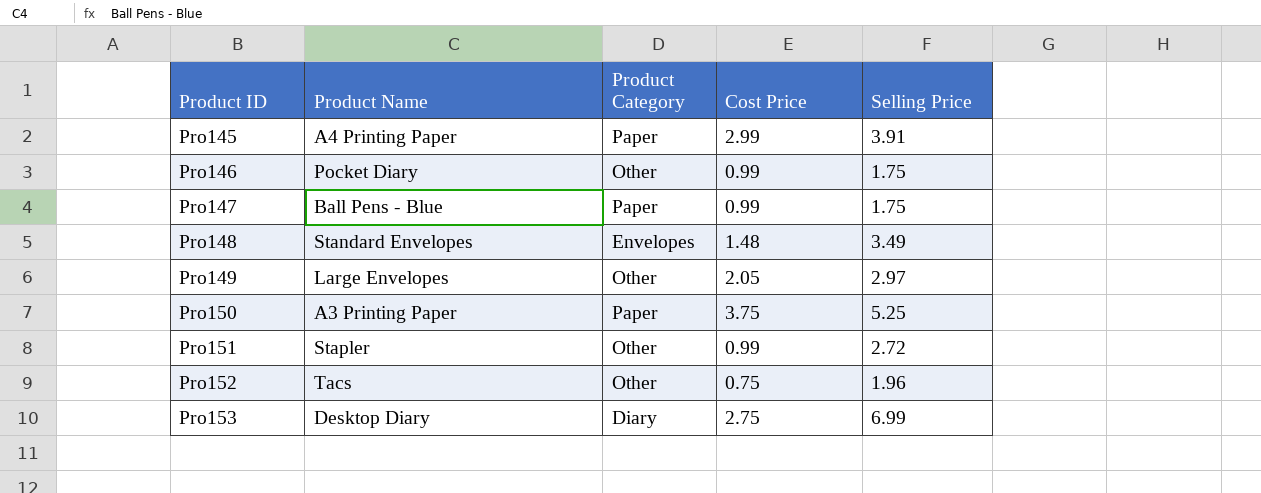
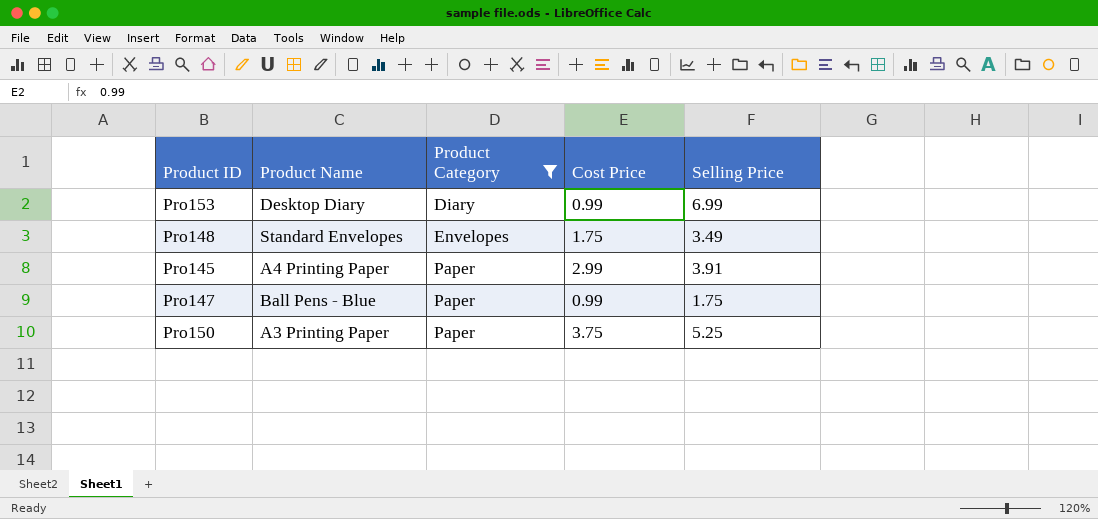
filter: none -> Product Category != Other
row order: Product ID ascending -> Product Category ascending
Pro153 | Cost Price: 2.75 -> 0.99
Pro148 | Cost Price: 1.48 -> 1.75

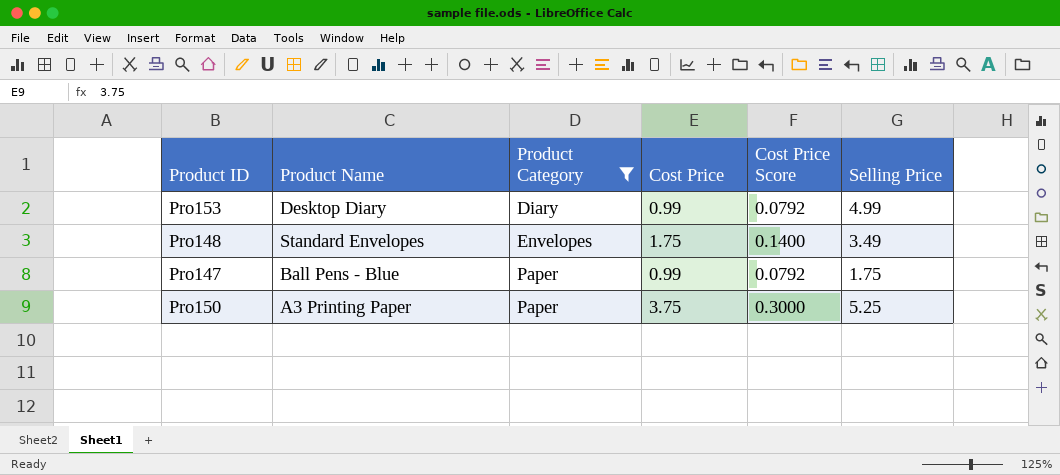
column Cost Price Score | formula: none -> [Cost Price] * 0.08
row Pro145: A4 Printing Paper | Paper | 2.99 | 3.91 -> none
Pro153 | Selling Price: 6.99 -> 4.99

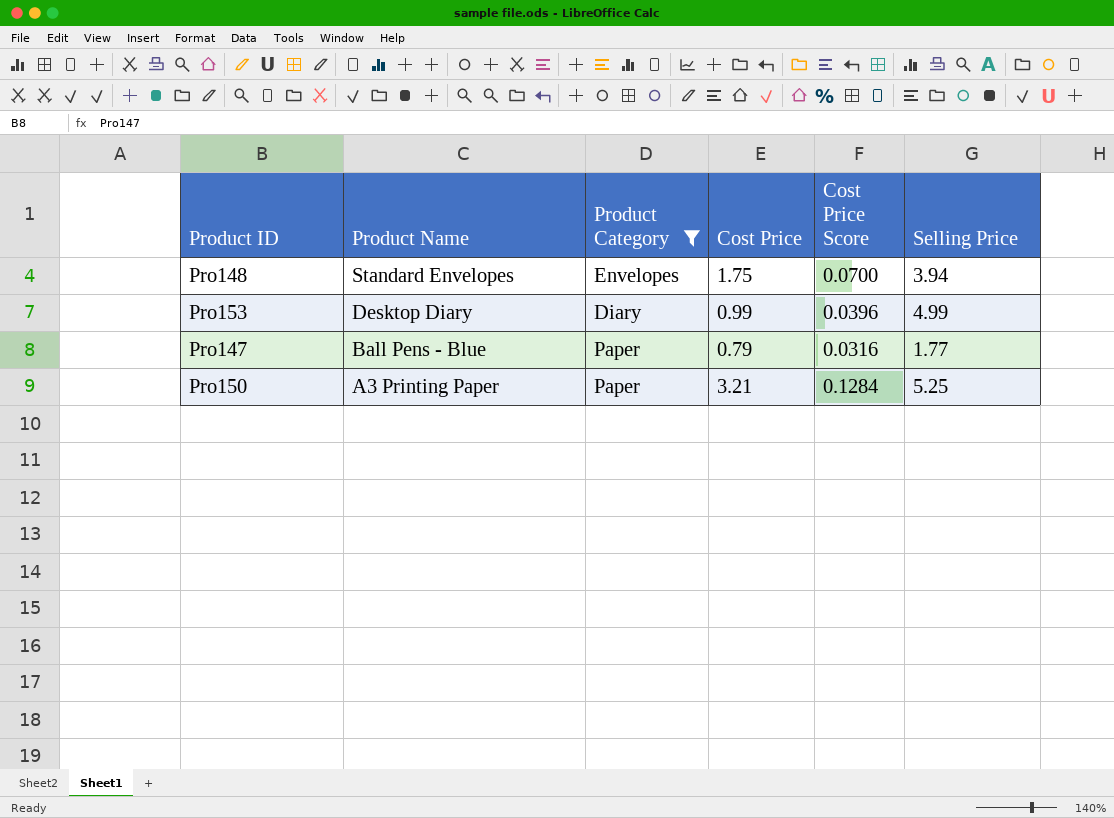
row order: Product Category ascending -> Product Name descending
column Cost Price Score | formula: [Cost Price] * 0.08 -> [Cost Price] * 0.04
Pro148 | Selling Price: 3.49 -> 3.94
Pro147 | Cost Price: 0.99 -> 0.79
Pro147 | Selling Price: 1.75 -> 1.77
Pro150 | Cost Price: 3.75 -> 3.21

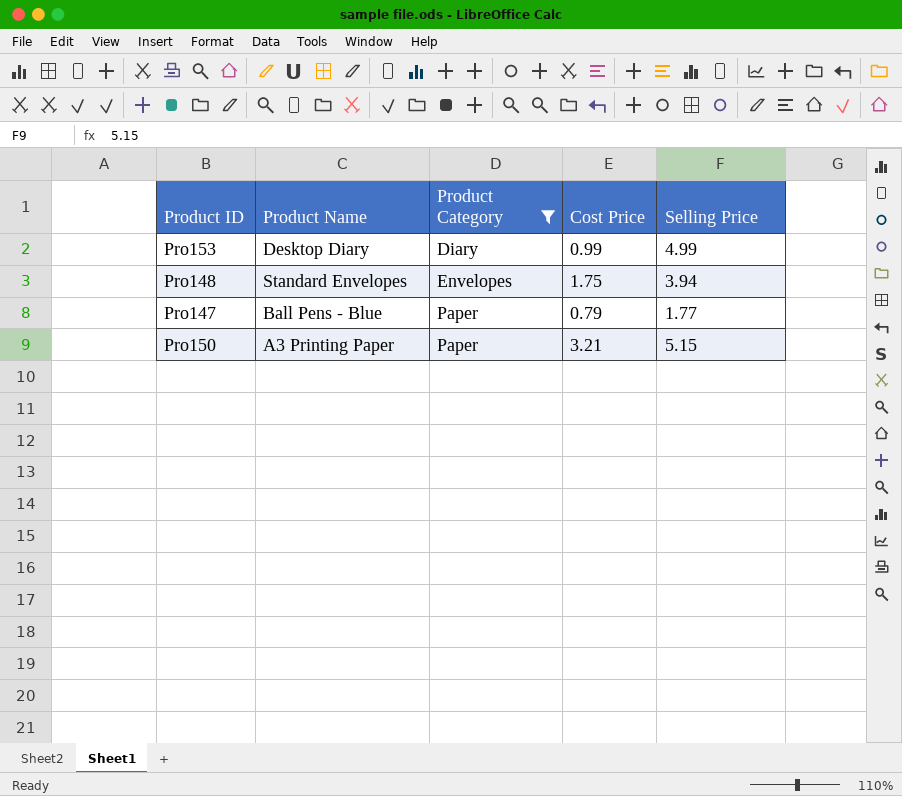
row order: Product Name descending -> Product Category ascending
column Cost Price Score | formula: [Cost Price] * 0.04 -> none
Pro150 | Selling Price: 5.25 -> 5.15

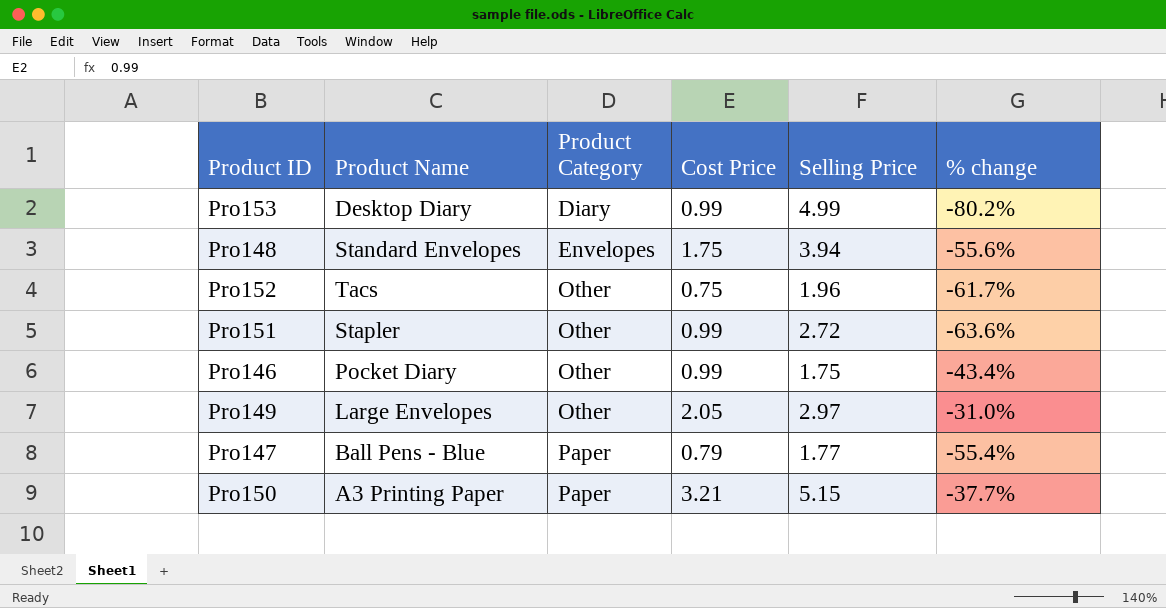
filter: Product Category != Other -> none
column % change | formula: none -> ([Cost Price] - [Selling Price]) / [Selling Price]

